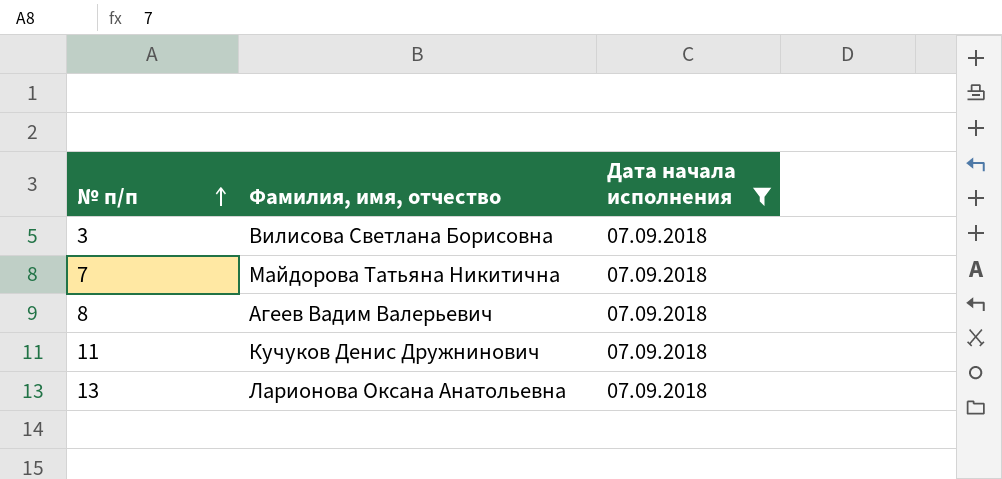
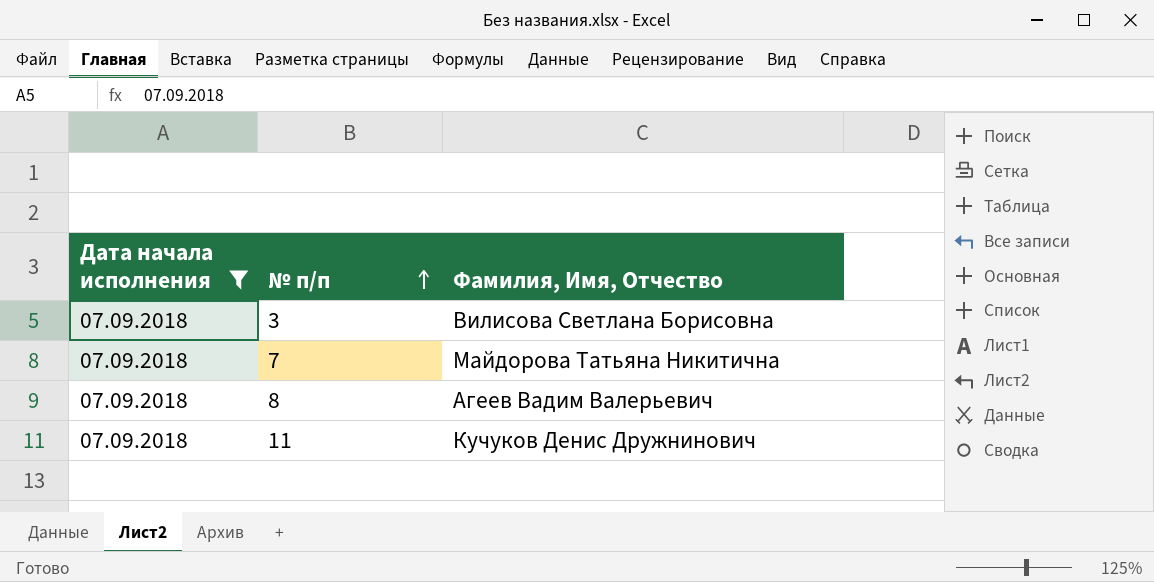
column Дата начала исполнения | position: 3 -> 1
column name: Фамилия, имя, отчество -> Фамилия, Имя, Отчество
row 13: Ларионова Оксана Анатольевна | 07.09.2018 -> none

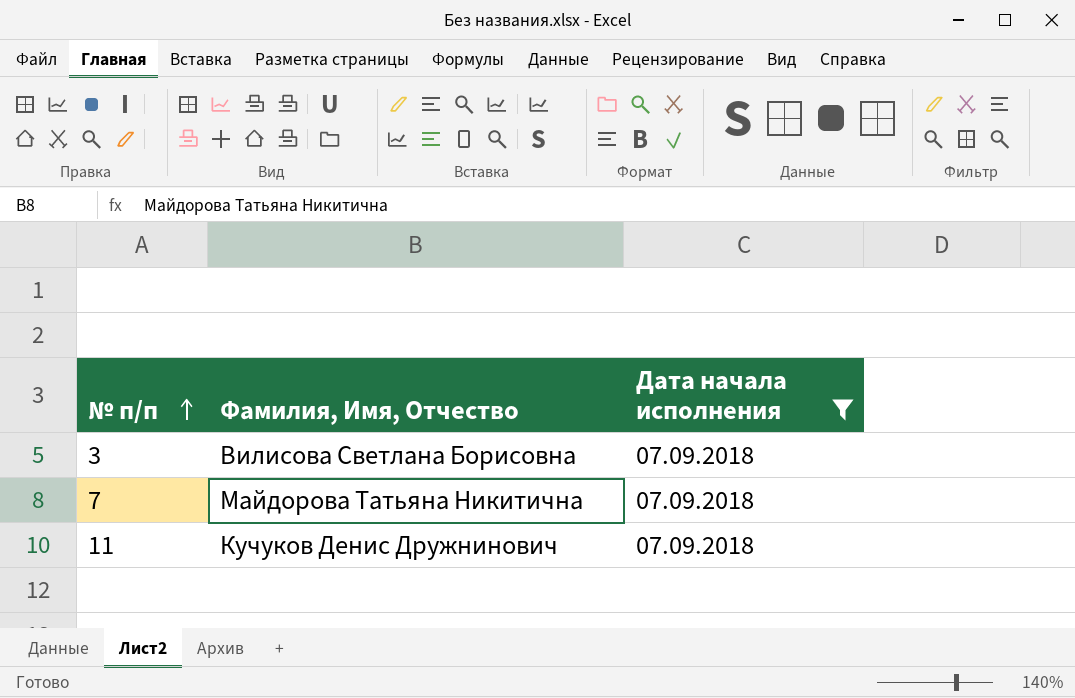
column Дата начала исполнения | position: 1 -> 3
row 8: 07.09.2018 | Агеев Вадим Валерьевич -> none

